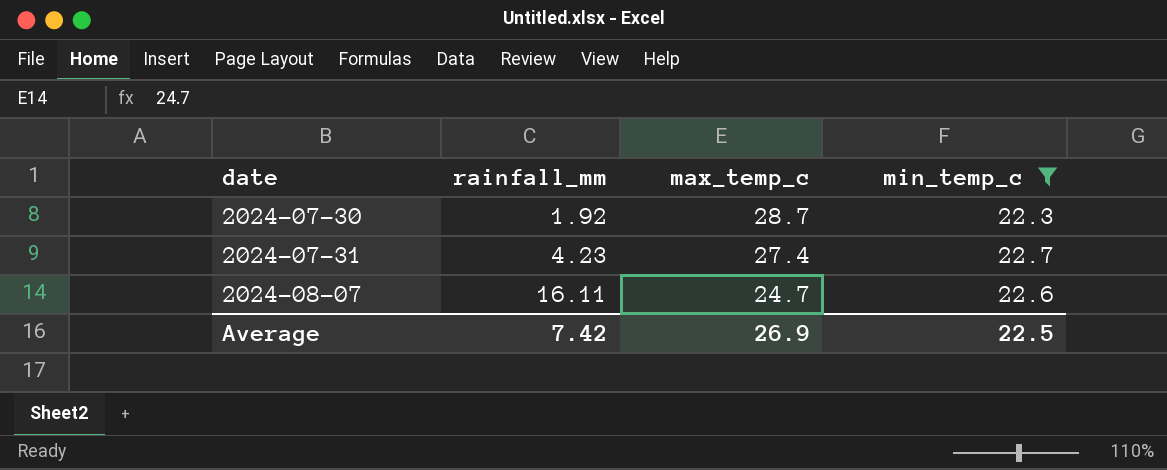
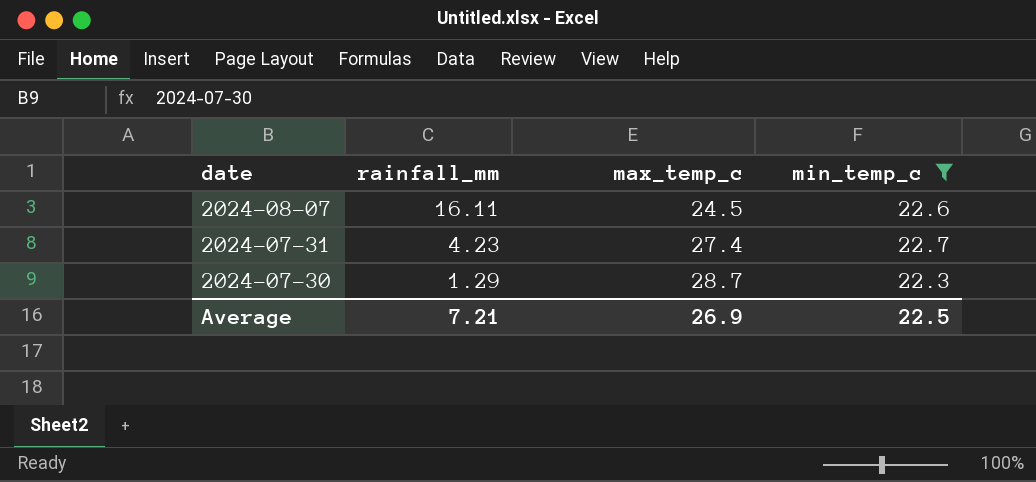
row order: date ascending -> date descending
2024-08-07 | max_temp_c: 24.7 -> 24.5
2024-07-30 | rainfall_mm: 1.92 -> 1.29
Average | rainfall_mm: 7.42 -> 7.21

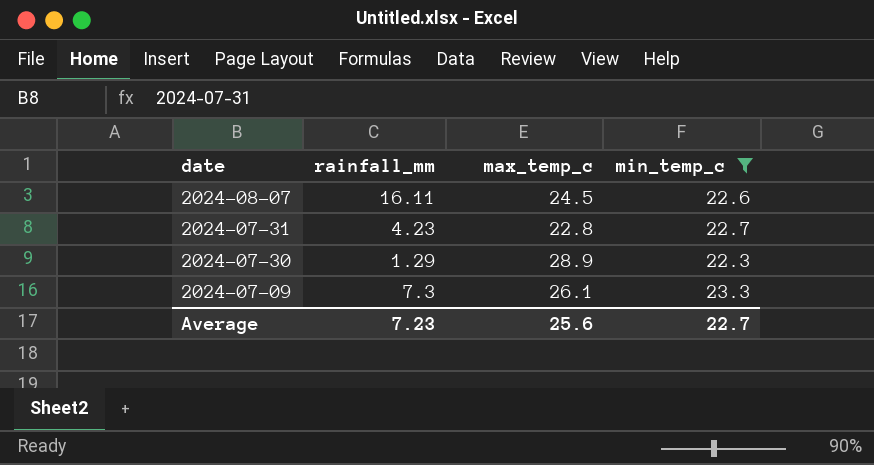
2024-07-31 | max_temp_c: 27.4 -> 22.8
2024-07-30 | max_temp_c: 28.7 -> 28.9
row 2024-07-09: none -> 7.3 | 26.1 | 23.3
Average | rainfall_mm: 7.21 -> 7.23
Average | max_temp_c: 26.9 -> 25.6
Average | min_temp_c: 22.5 -> 22.7

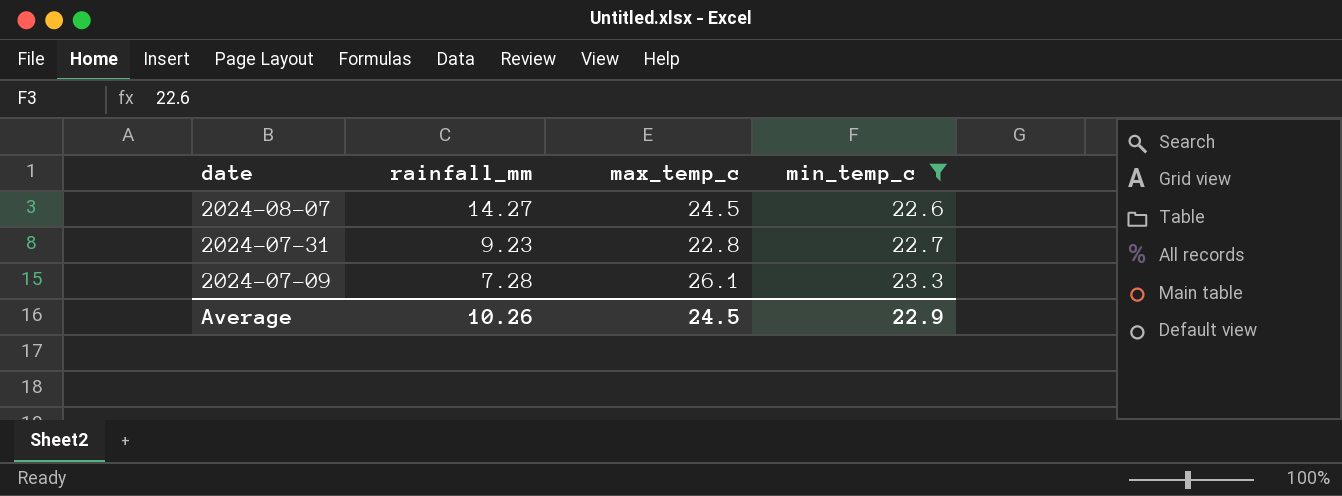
row 2024-07-30: 1.29 | 28.9 | 22.3 -> none
2024-08-07 | rainfall_mm: 16.11 -> 14.27
2024-07-31 | rainfall_mm: 4.23 -> 9.23
2024-07-09 | rainfall_mm: 7.3 -> 7.28
Average | rainfall_mm: 7.23 -> 10.26
Average | max_temp_c: 25.6 -> 24.5
Average | min_temp_c: 22.7 -> 22.9

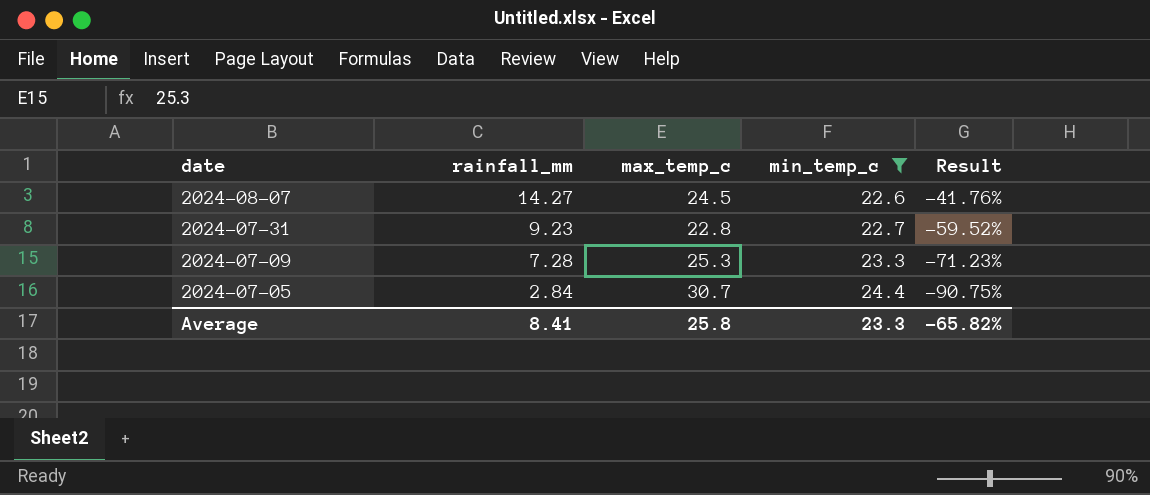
column Result | formula: none -> ([rainfall_mm] - [max_temp_c]) / [max_temp_c]
2024-07-09 | max_temp_c: 26.1 -> 25.3
row 2024-07-05: none -> 2.84 | 30.7 | 24.4 | -90.75%
Average | rainfall_mm: 10.26 -> 8.41
Average | max_temp_c: 24.5 -> 25.8
Average | min_temp_c: 22.9 -> 23.3

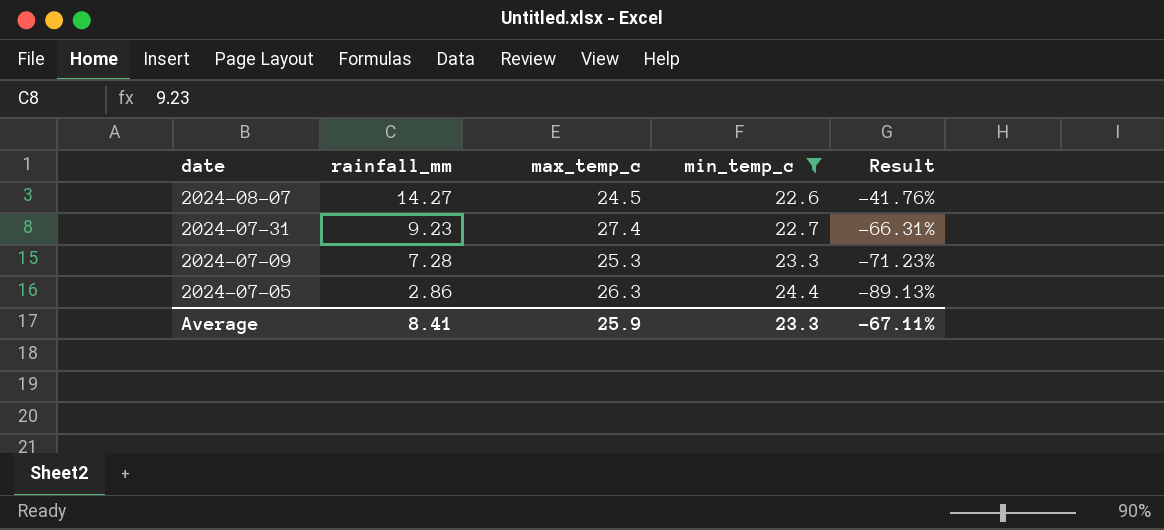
2024-07-31 | max_temp_c: 22.8 -> 27.4
2024-07-31 | Result: -59.52% -> -66.31%
2024-07-05 | rainfall_mm: 2.84 -> 2.86
2024-07-05 | max_temp_c: 30.7 -> 26.3
2024-07-05 | Result: -90.75% -> -89.13%
Average | max_temp_c: 25.8 -> 25.9
Average | Result: -65.82% -> -67.11%

